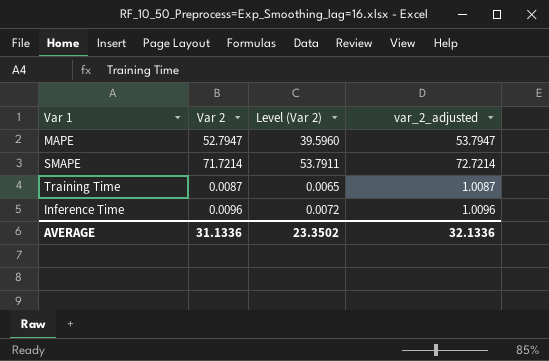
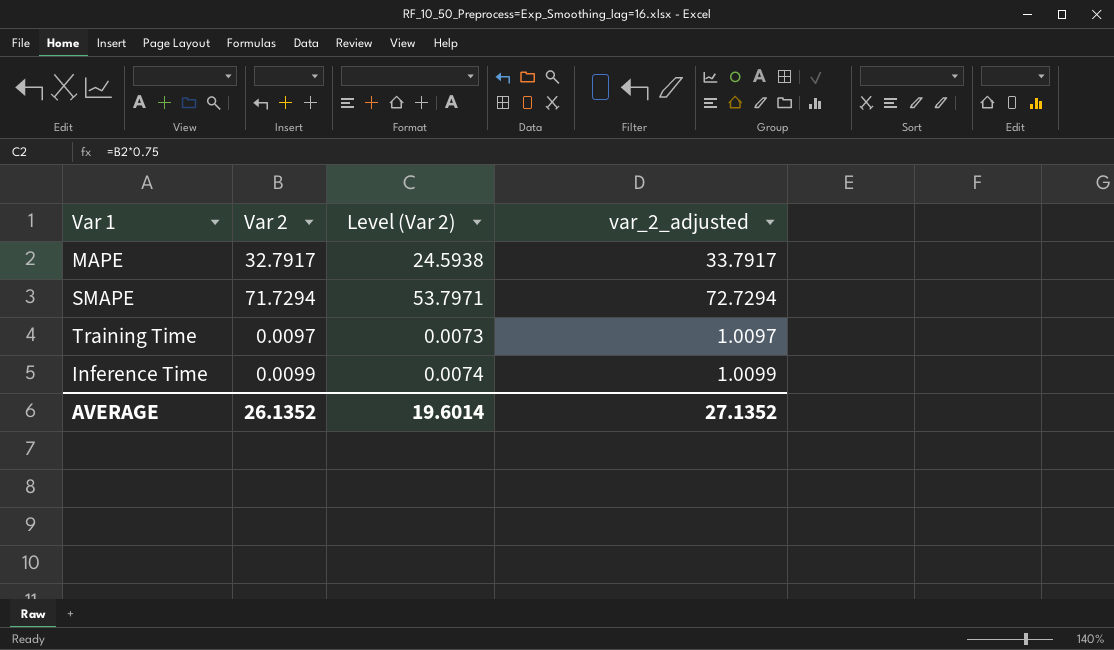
MAPE | Var 2: 52.7947 -> 32.7917
MAPE | Level (Var 2): 39.5960 -> 24.5938
MAPE | var_2_adjusted: 53.7947 -> 33.7917
SMAPE | Var 2: 71.7214 -> 71.7294
SMAPE | Level (Var 2): 53.7911 -> 53.7971
SMAPE | var_2_adjusted: 72.7214 -> 72.7294
Training Time | Var 2: 0.0087 -> 0.0097
Training Time | Level (Var 2): 0.0065 -> 0.0073
Training Time | var_2_adjusted: 1.0087 -> 1.0097
Inference Time | Var 2: 0.0096 -> 0.0099
Inference Time | Level (Var 2): 0.0072 -> 0.0074
Inference Time | var_2_adjusted: 1.0096 -> 1.0099
AVERAGE | Var 2: 31.1336 -> 26.1352
AVERAGE | Level (Var 2): 23.3502 -> 19.6014
AVERAGE | var_2_adjusted: 32.1336 -> 27.1352

